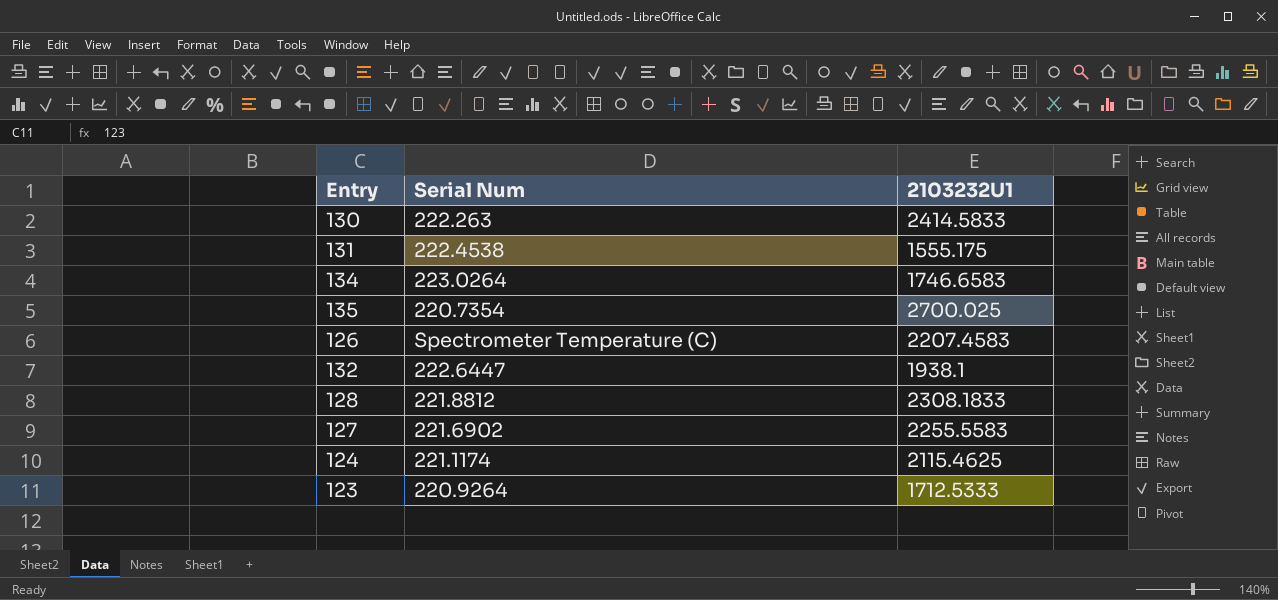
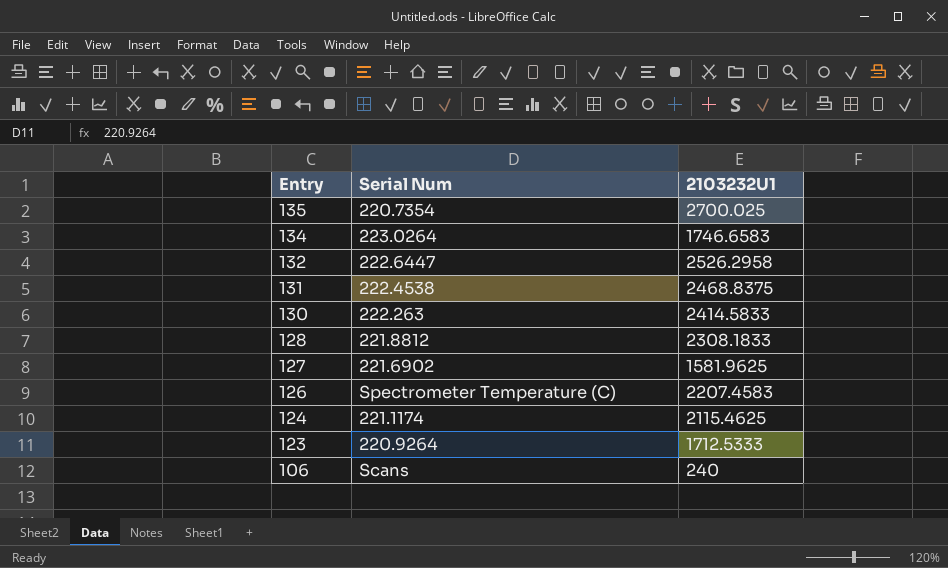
row order: none -> Entry descending
132 | 2103232U1: 1938.1 -> 2526.2958
131 | 2103232U1: 1555.175 -> 2468.8375
127 | 2103232U1: 2255.5583 -> 1581.9625
row 106: none -> Scans | 240

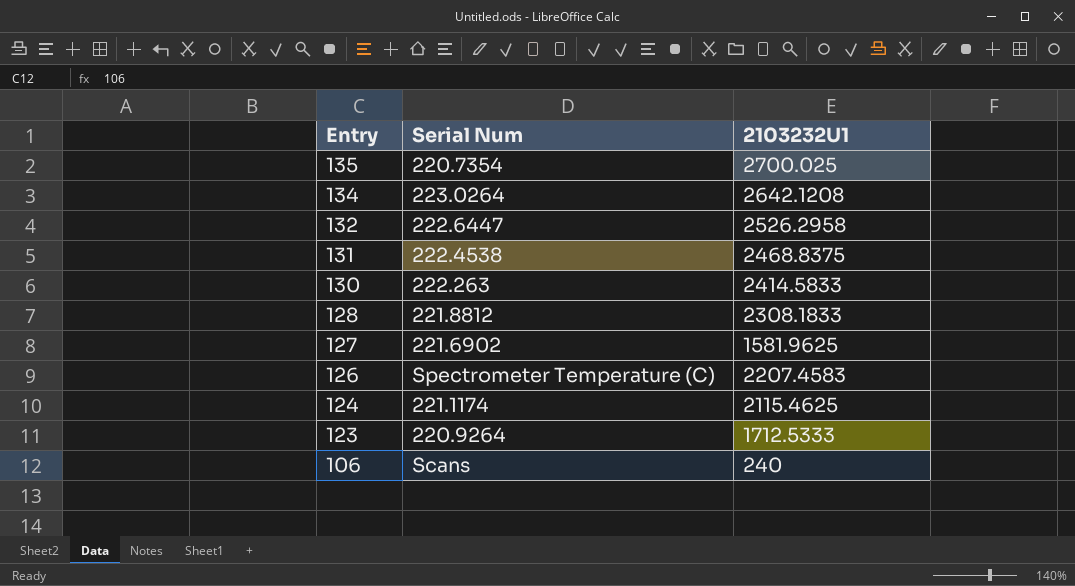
134 | 2103232U1: 1746.6583 -> 2642.1208

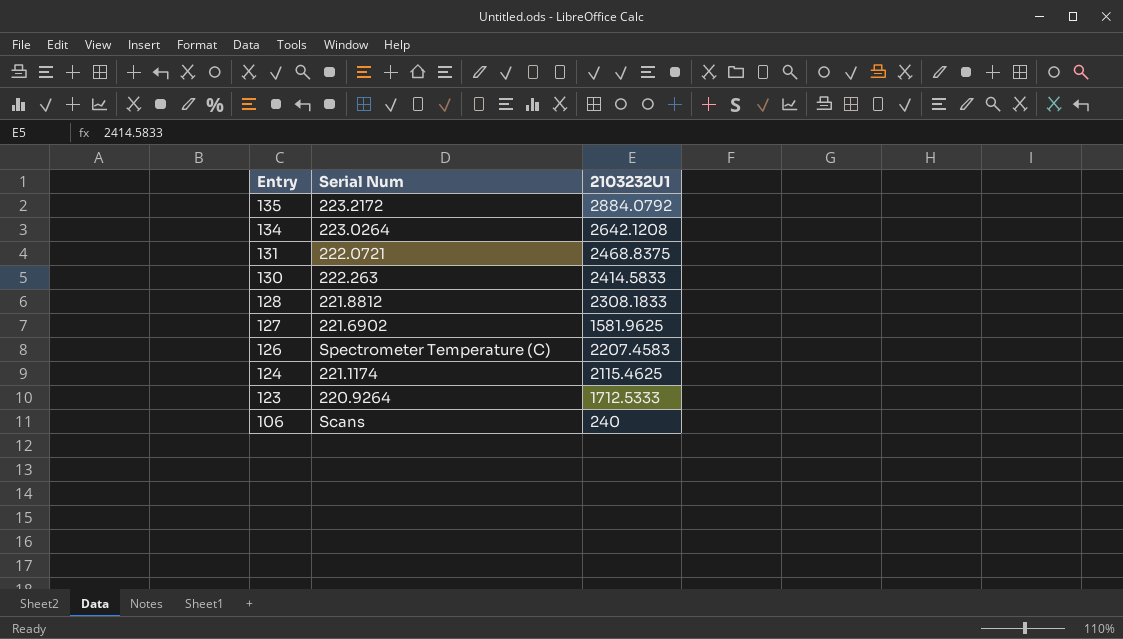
row 132: 222.6447 | 2526.2958 -> none
135 | Serial Num: 220.7354 -> 223.2172
135 | 2103232U1: 2700.025 -> 2884.0792
131 | Serial Num: 222.4538 -> 222.0721

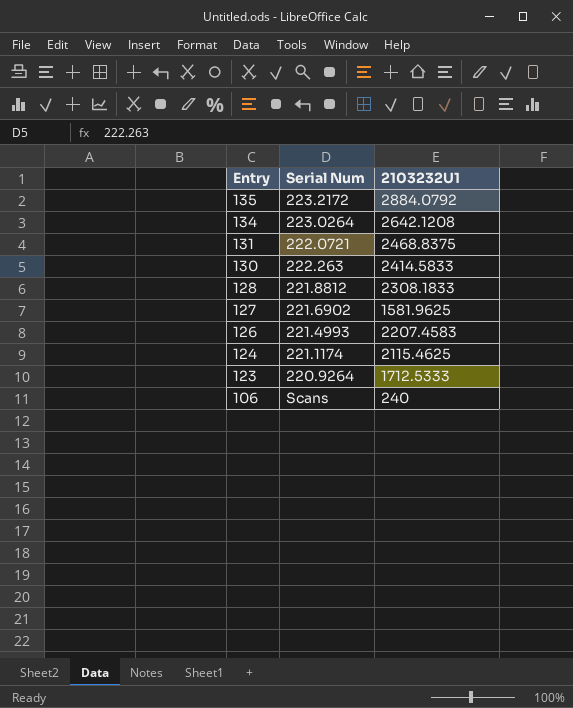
126 | Serial Num: Spectrometer Temperature (C) -> 221.4993

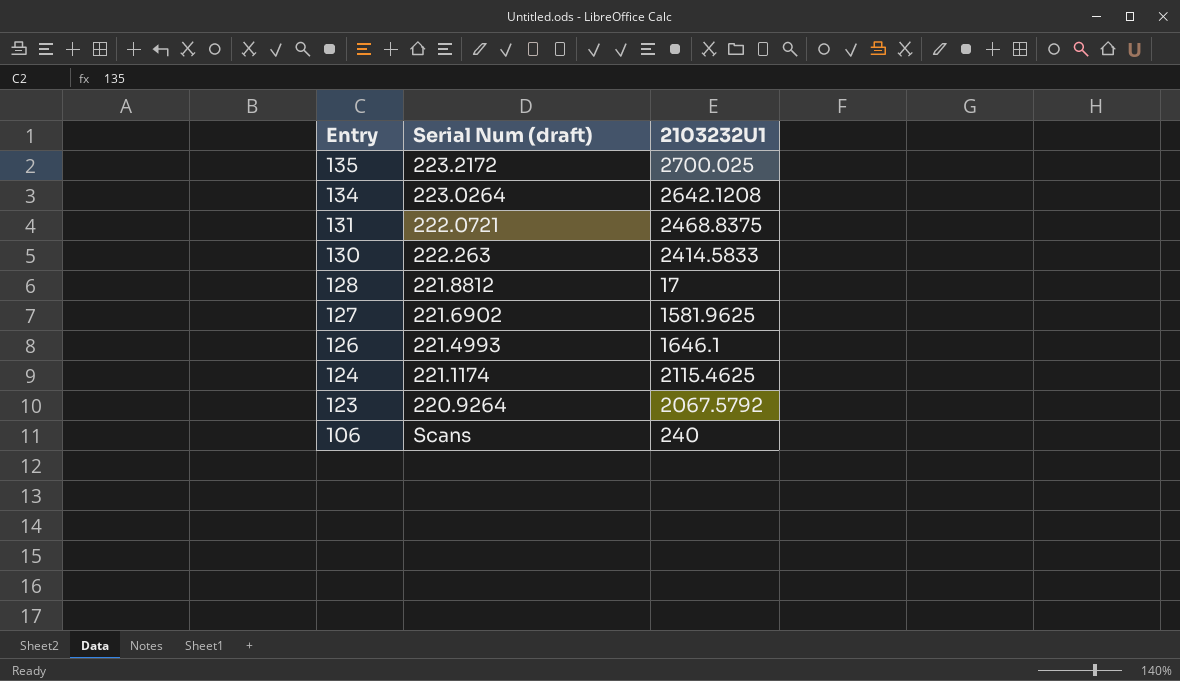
column name: Serial Num -> Serial Num (draft)
135 | 2103232U1: 2884.0792 -> 2700.025
128 | 2103232U1: 2308.1833 -> 17
126 | 2103232U1: 2207.4583 -> 1646.1
123 | 2103232U1: 1712.5333 -> 2067.5792

